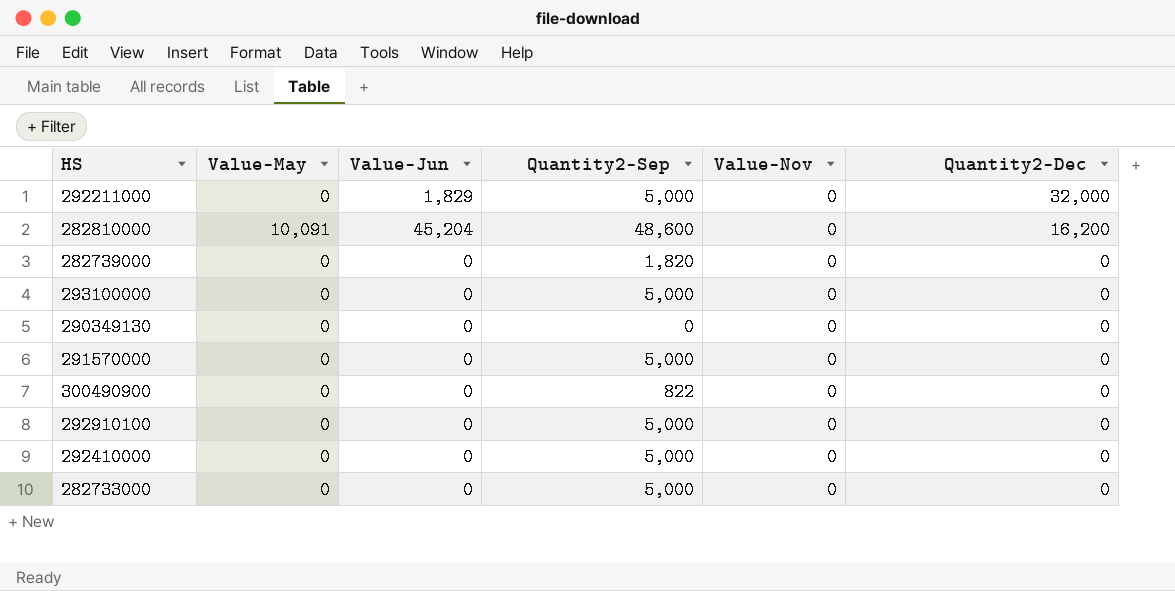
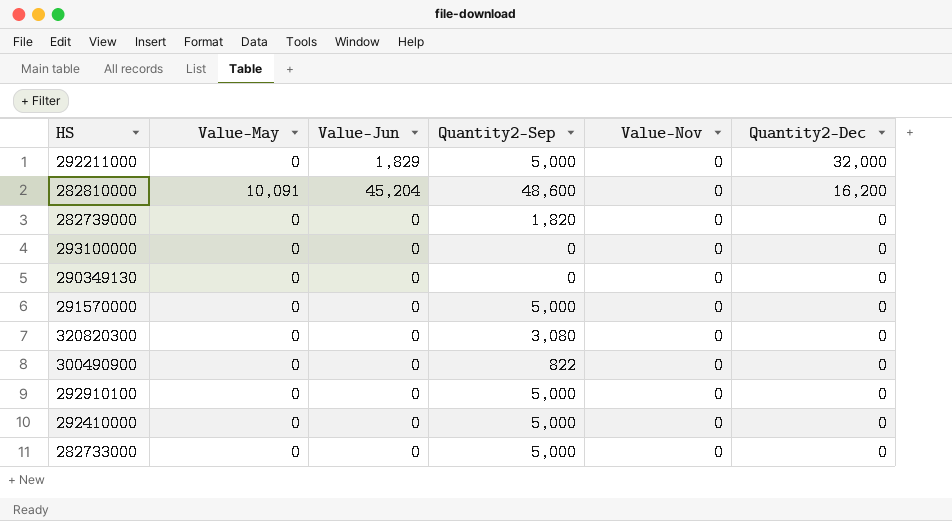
293100000 | Quantity2-Sep: 5,000 -> 0
row 320820300: none -> 0 | 0 | 3,080 | 0 | 0

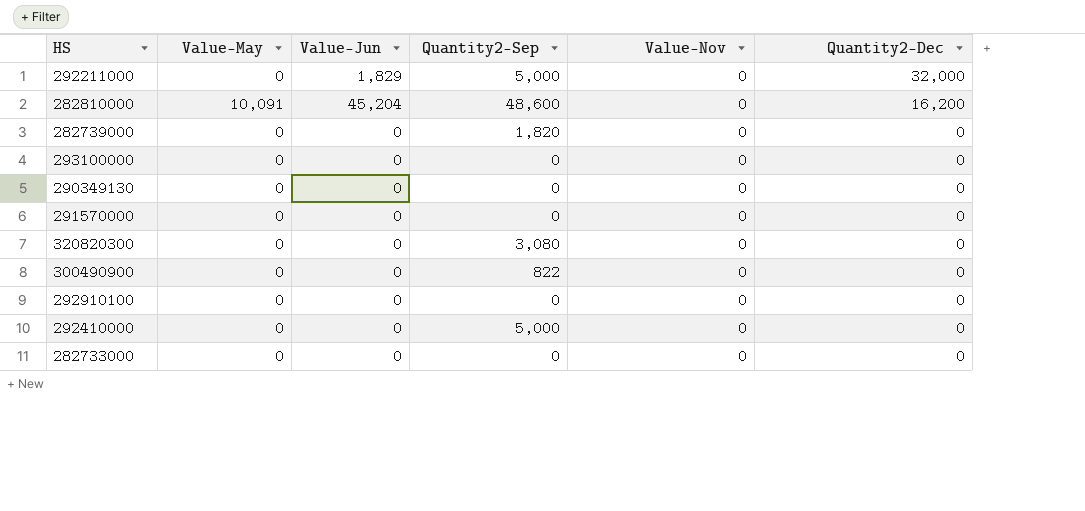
291570000 | Quantity2-Sep: 5,000 -> 0
292910100 | Quantity2-Sep: 5,000 -> 0
282733000 | Quantity2-Sep: 5,000 -> 0

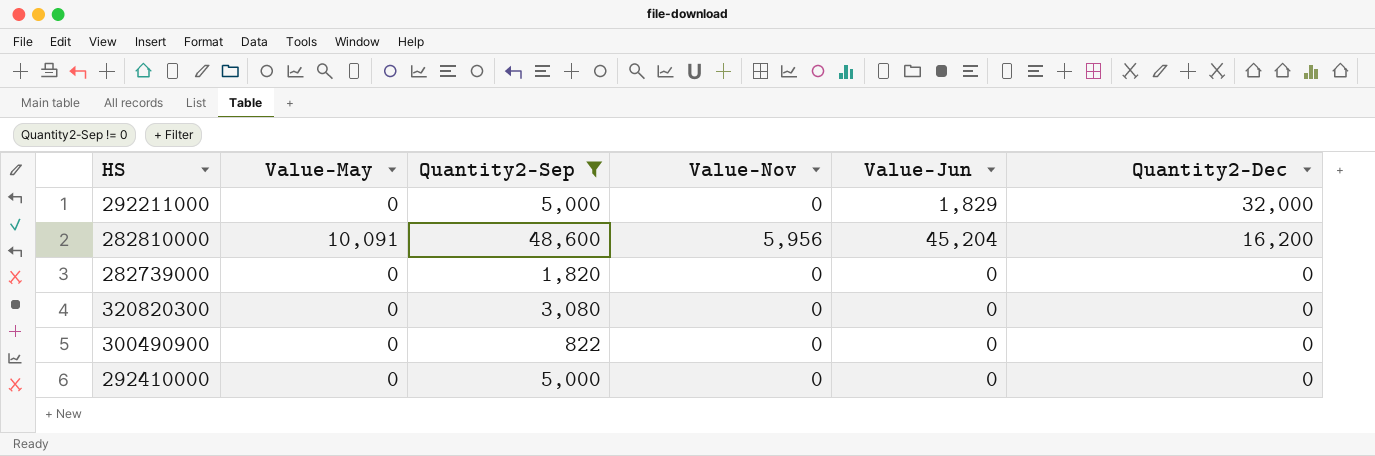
filter: none -> Quantity2-Sep != 0
column Value-Jun | position: 3 -> 5
282810000 | Value-Nov: 0 -> 5,956

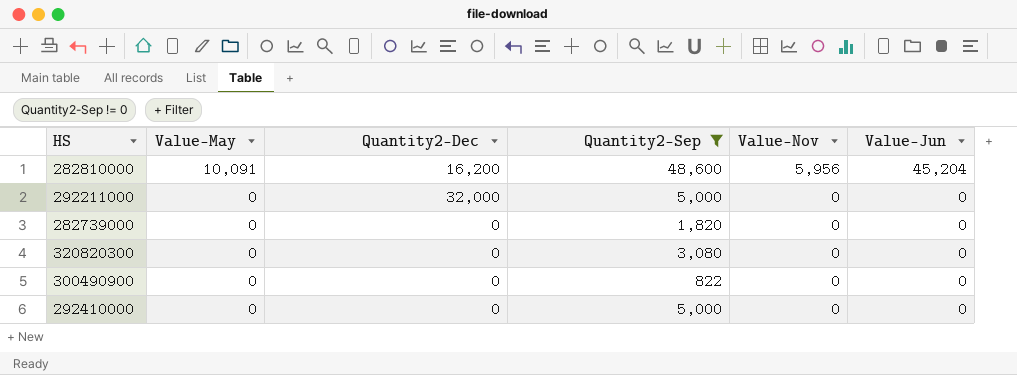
row order: Quantity2-Dec descending -> Value-May descending
column Quantity2-Dec | position: 6 -> 3
292211000 | Value-Jun: 1,829 -> 0

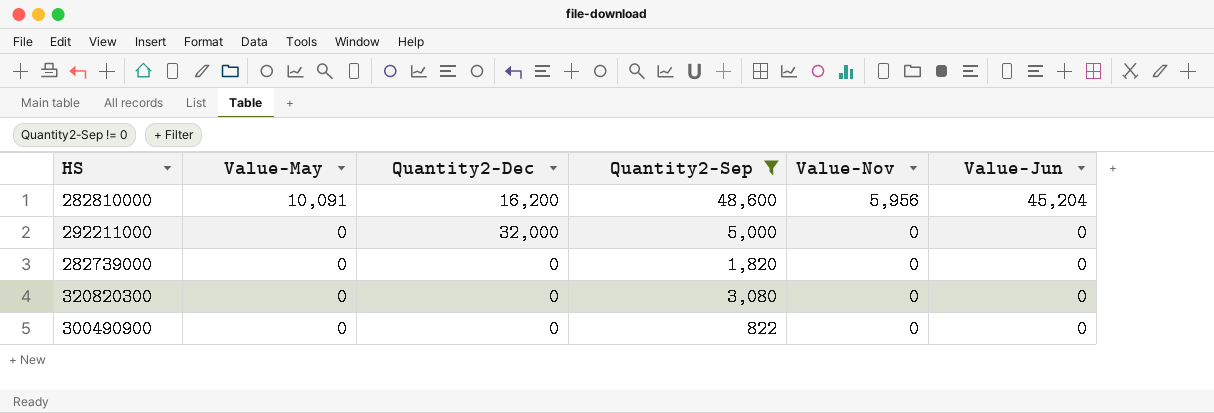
row 292410000: 0 | 0 | 5,000 | 0 | 0 -> none

